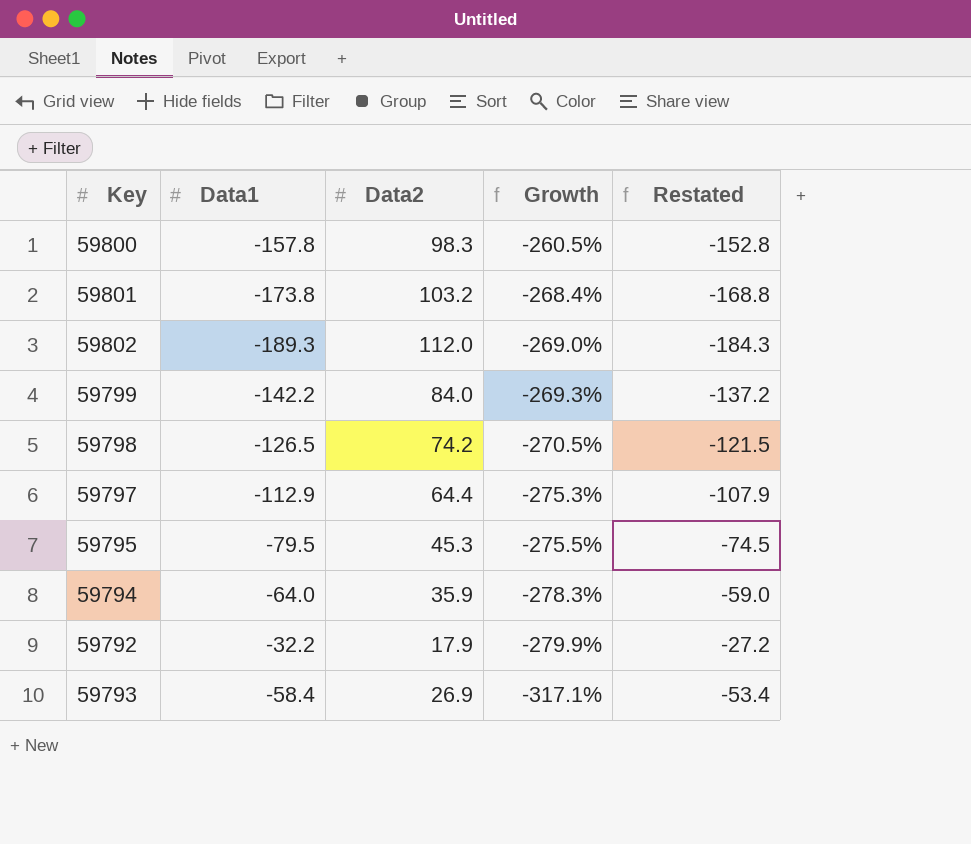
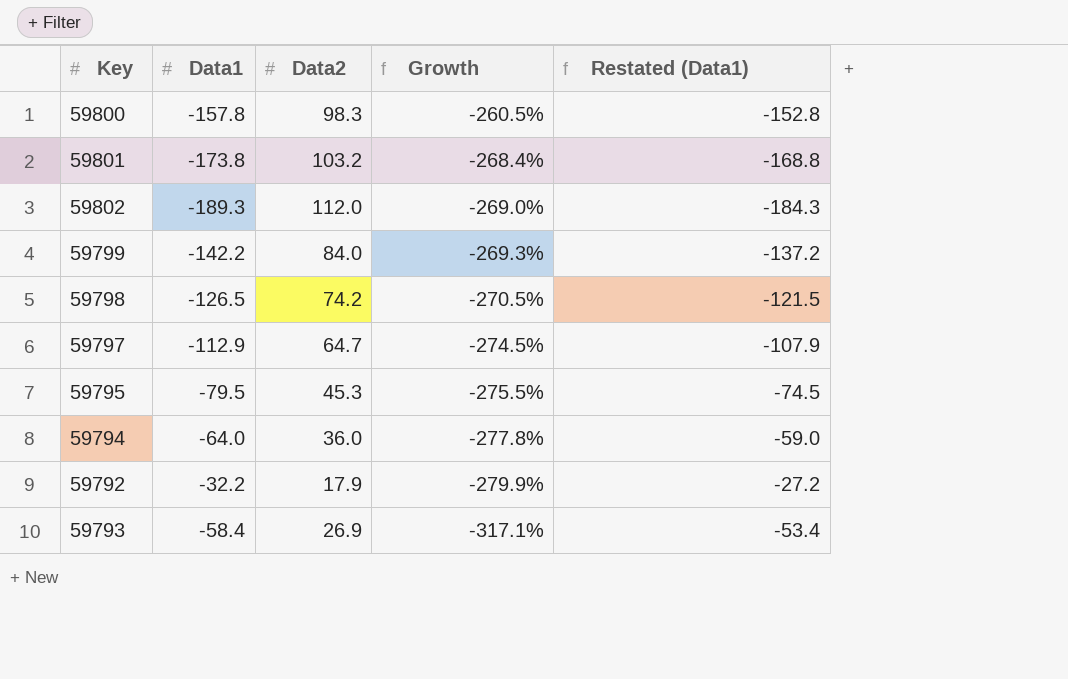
column name: Restated -> Restated (Data1)
59797 | Data2: 64.4 -> 64.7
59797 | Growth: -275.3% -> -274.5%
59794 | Data2: 35.9 -> 36.0
59794 | Growth: -278.3% -> -277.8%

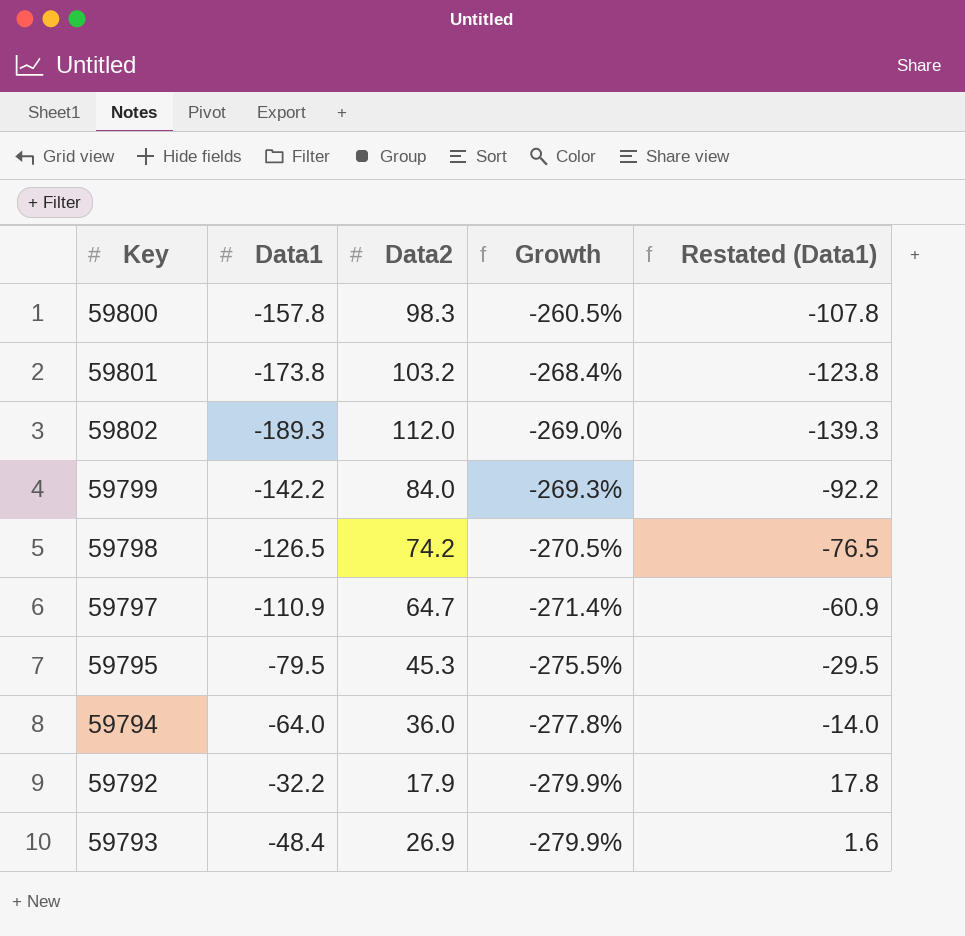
column Restated (Data1) | formula: [Data1] + 5 -> [Data1] + 50
59797 | Data1: -112.9 -> -110.9
59797 | Growth: -274.5% -> -271.4%
59793 | Data1: -58.4 -> -48.4
59793 | Growth: -317.1% -> -279.9%

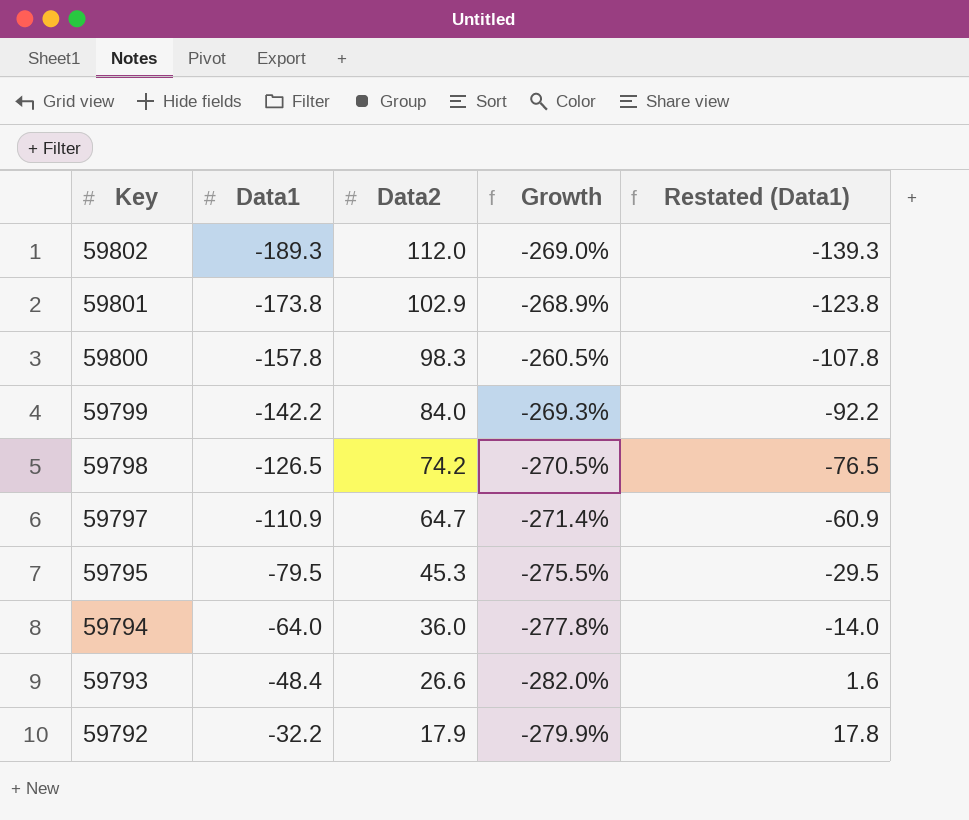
row order: Growth descending -> Key descending
59801 | Data2: 103.2 -> 102.9
59801 | Growth: -268.4% -> -268.9%
59793 | Data2: 26.9 -> 26.6
59793 | Growth: -279.9% -> -282.0%

